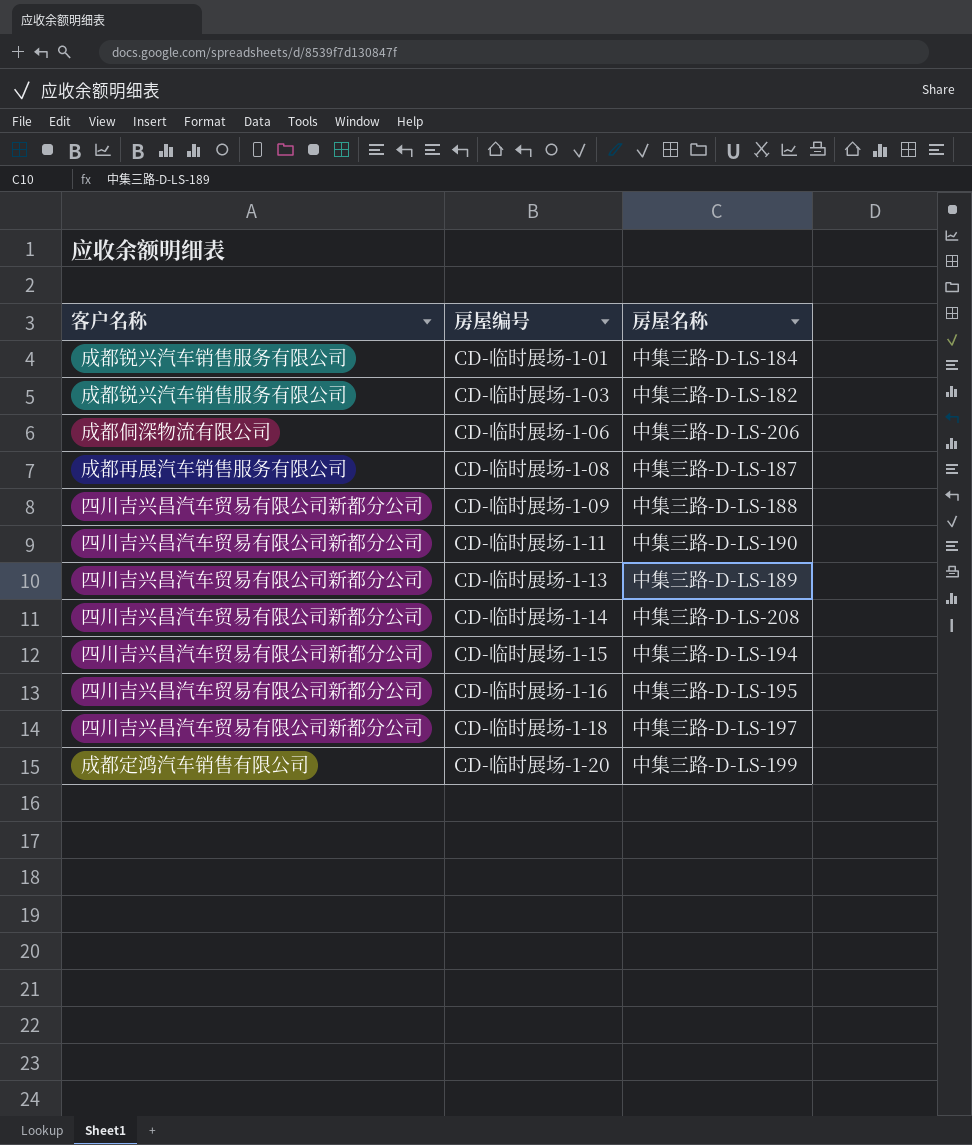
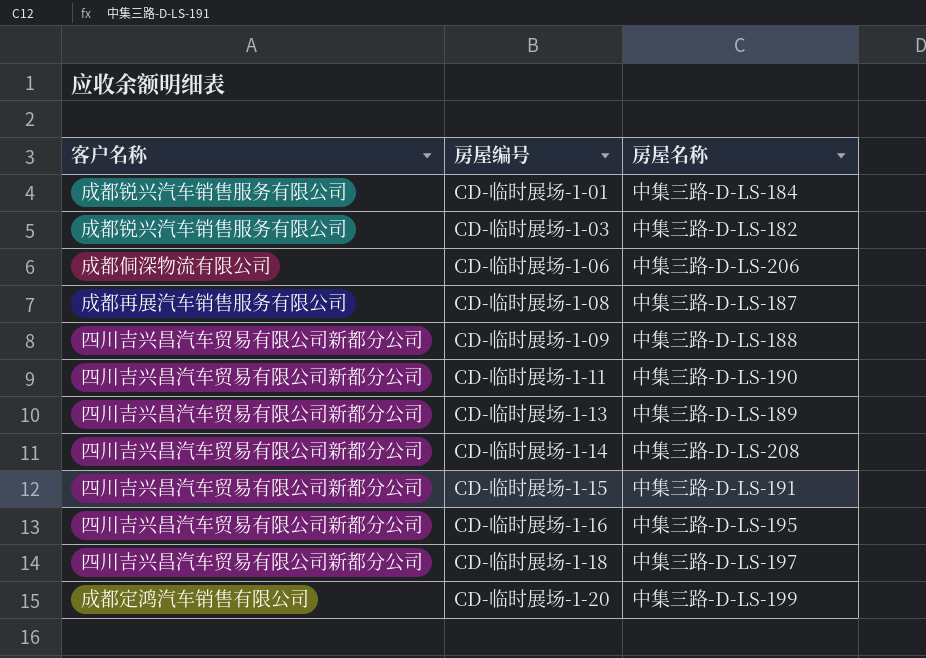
CD-临时展场-1-15 | 房屋名称: 中集三路-D-LS-194 -> 中集三路-D-LS-191

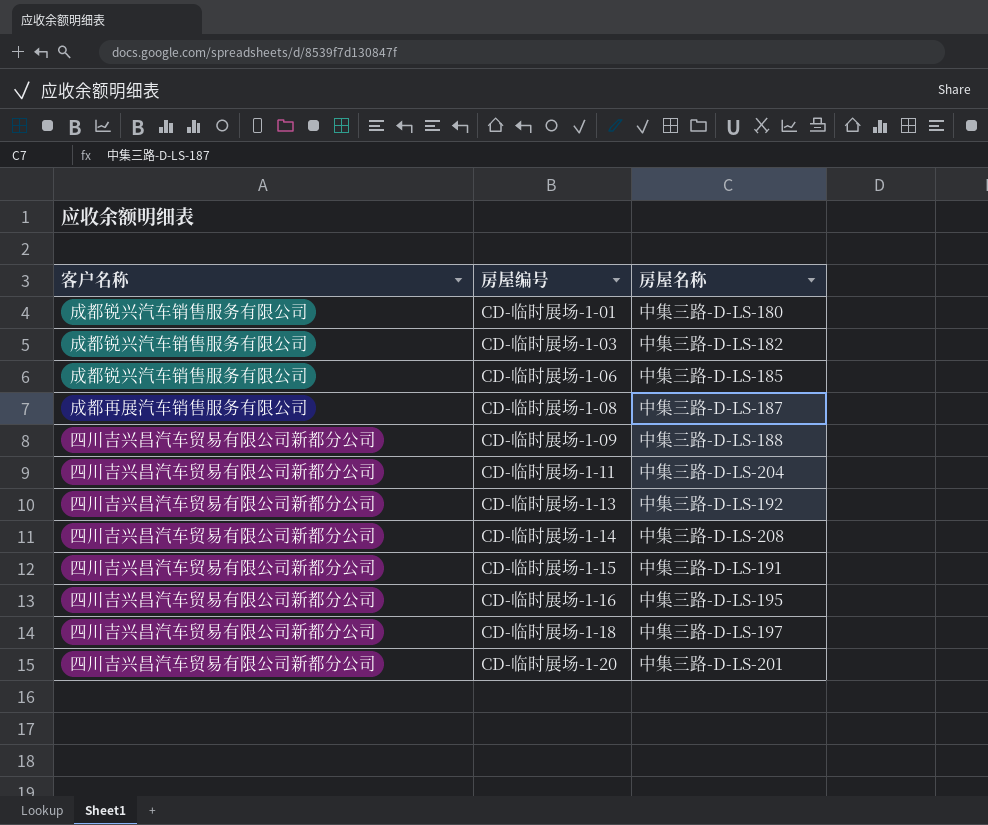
CD-临时展场-1-01 | 房屋名称: 中集三路-D-LS-184 -> 中集三路-D-LS-180
CD-临时展场-1-06 | 客户名称: 成都侗深物流有限公司 -> 成都锐兴汽车销售服务有限公司
CD-临时展场-1-06 | 房屋名称: 中集三路-D-LS-206 -> 中集三路-D-LS-185
CD-临时展场-1-11 | 房屋名称: 中集三路-D-LS-190 -> 中集三路-D-LS-204
CD-临时展场-1-13 | 房屋名称: 中集三路-D-LS-189 -> 中集三路-D-LS-192
CD-临时展场-1-20 | 客户名称: 成都定鸿汽车销售有限公司 -> 四川吉兴昌汽车贸易有限公司新都分公司
CD-临时展场-1-20 | 房屋名称: 中集三路-D-LS-199 -> 中集三路-D-LS-201

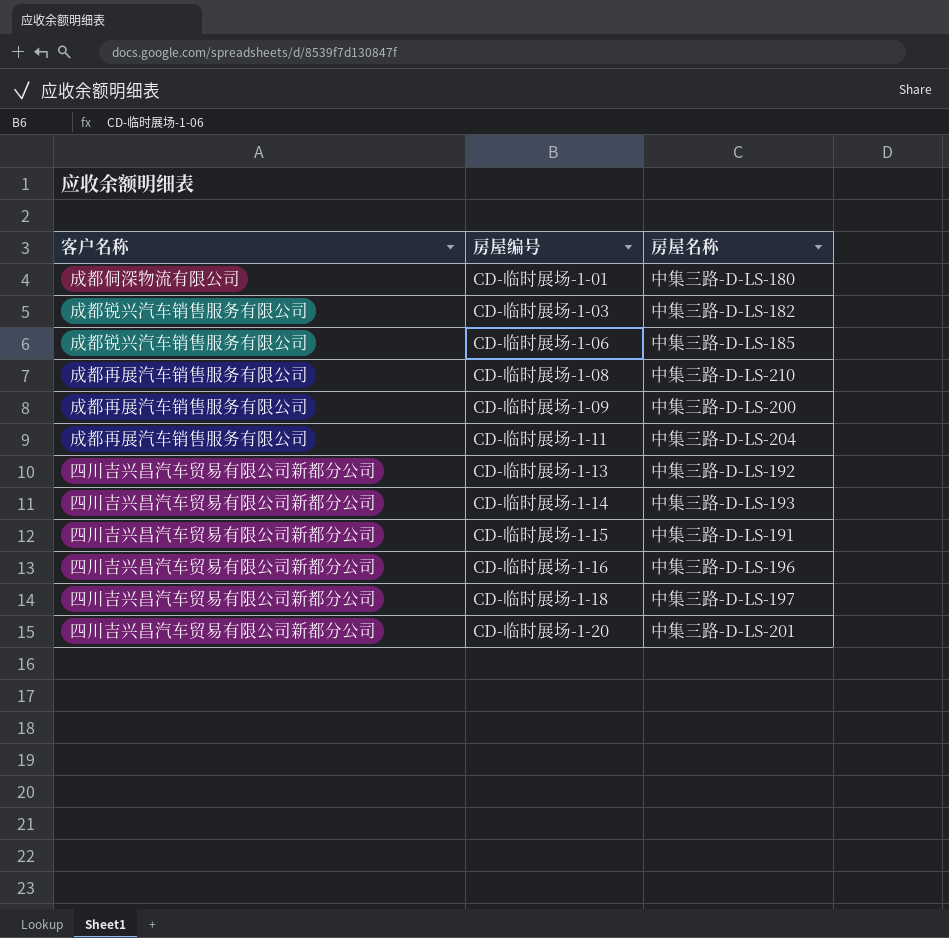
CD-临时展场-1-01 | 客户名称: 成都锐兴汽车销售服务有限公司 -> 成都侗深物流有限公司
CD-临时展场-1-08 | 房屋名称: 中集三路-D-LS-187 -> 中集三路-D-LS-210
CD-临时展场-1-09 | 客户名称: 四川吉兴昌汽车贸易有限公司新都分公司 -> 成都再展汽车销售服务有限公司
CD-临时展场-1-09 | 房屋名称: 中集三路-D-LS-188 -> 中集三路-D-LS-200
CD-临时展场-1-11 | 客户名称: 四川吉兴昌汽车贸易有限公司新都分公司 -> 成都再展汽车销售服务有限公司
CD-临时展场-1-14 | 房屋名称: 中集三路-D-LS-208 -> 中集三路-D-LS-193
CD-临时展场-1-16 | 房屋名称: 中集三路-D-LS-195 -> 中集三路-D-LS-196

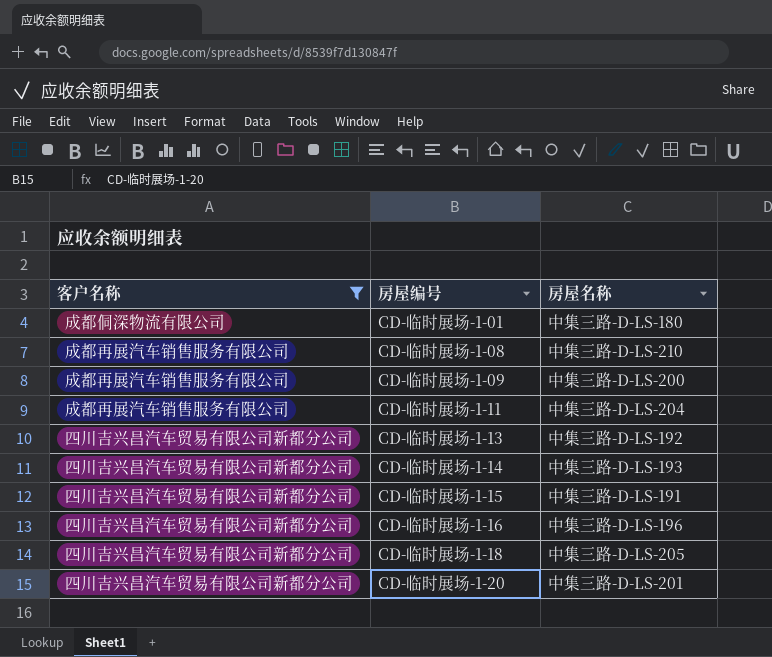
filter: none -> 客户名称 != 成都锐兴汽车销售服务有限公司
CD-临时展场-1-18 | 房屋名称: 中集三路-D-LS-197 -> 中集三路-D-LS-205

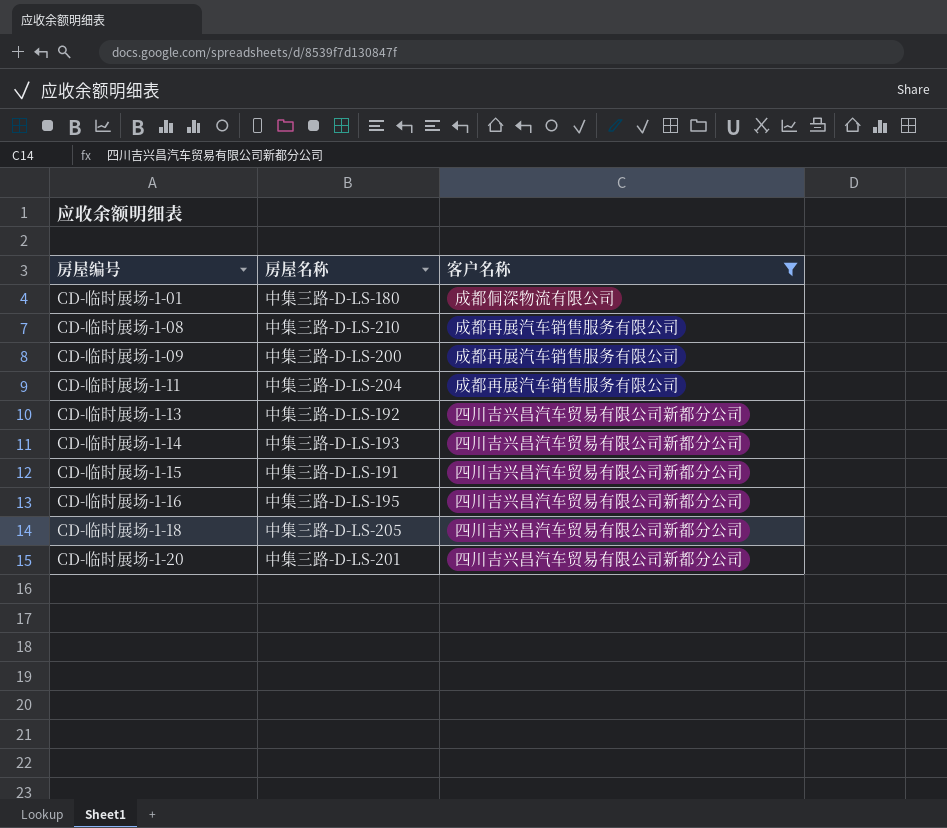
column 客户名称 | position: 1 -> 3
CD-临时展场-1-16 | 房屋名称: 中集三路-D-LS-196 -> 中集三路-D-LS-195

